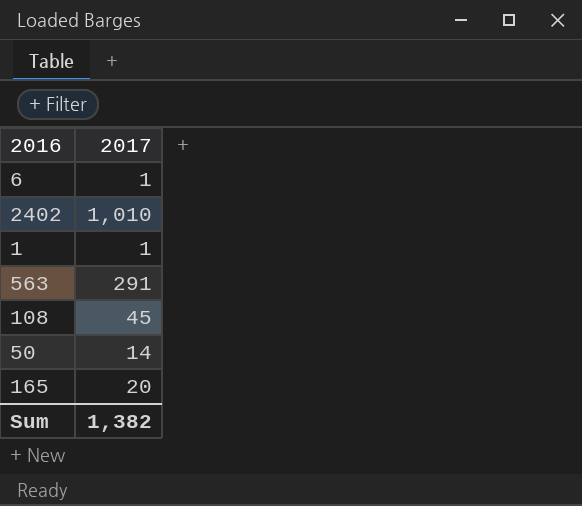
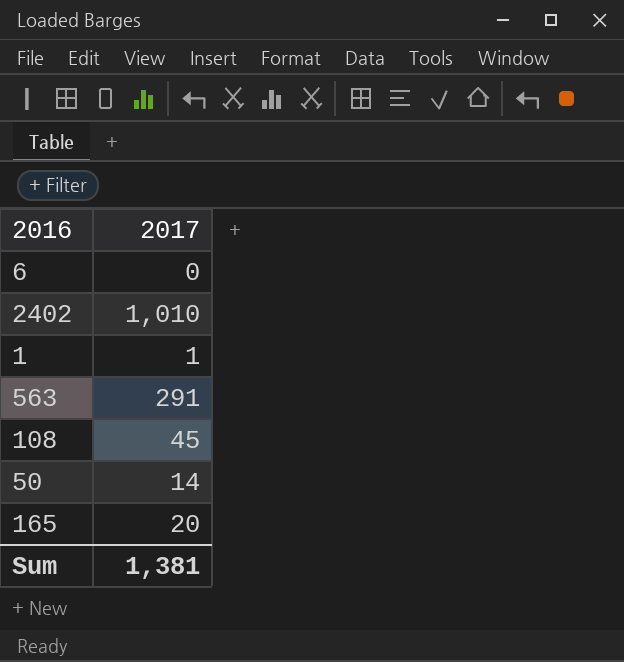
6 | 2017: 1 -> 0
Sum | 2017: 1,382 -> 1,381

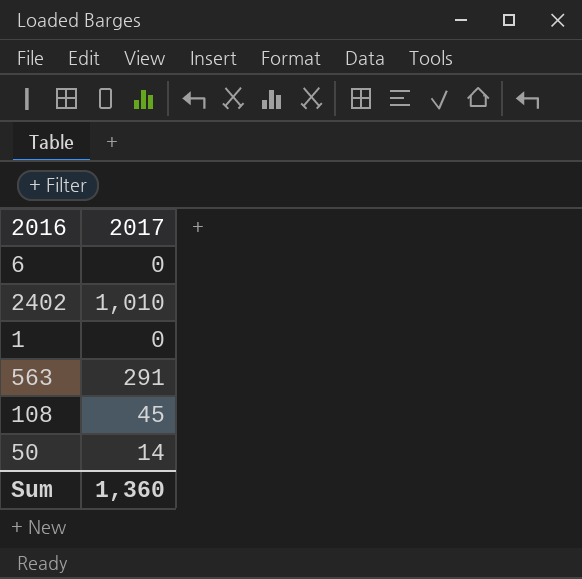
row 165: 20 -> none
1 | 2017: 1 -> 0
Sum | 2017: 1,381 -> 1,360

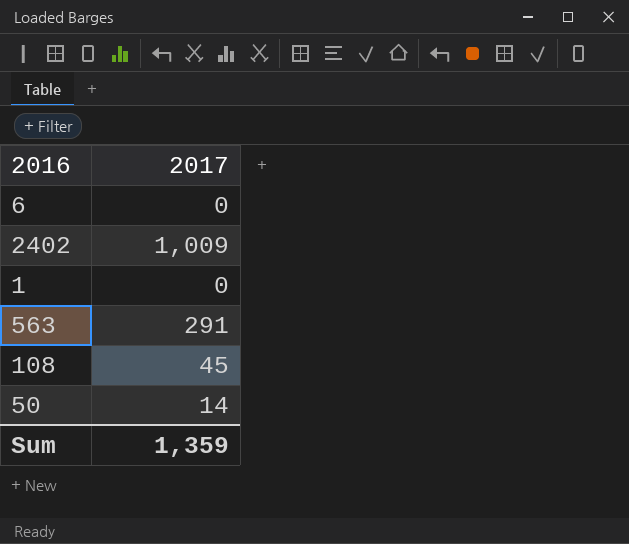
2402 | 2017: 1,010 -> 1,009
Sum | 2017: 1,360 -> 1,359

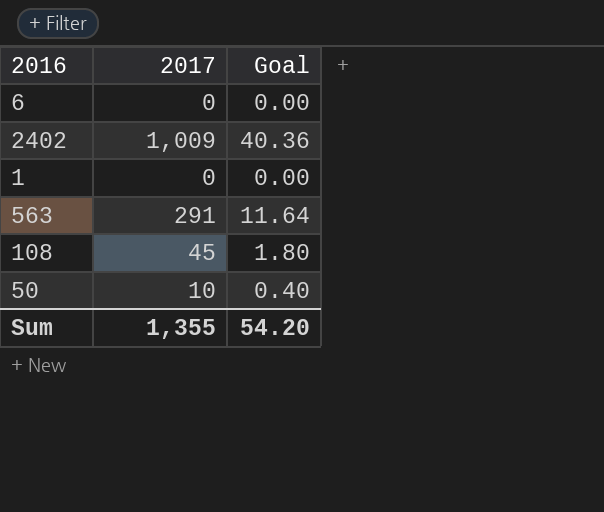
column Goal | formula: none -> [2017] * 0.04
50 | 2017: 14 -> 10
Sum | 2017: 1,359 -> 1,355

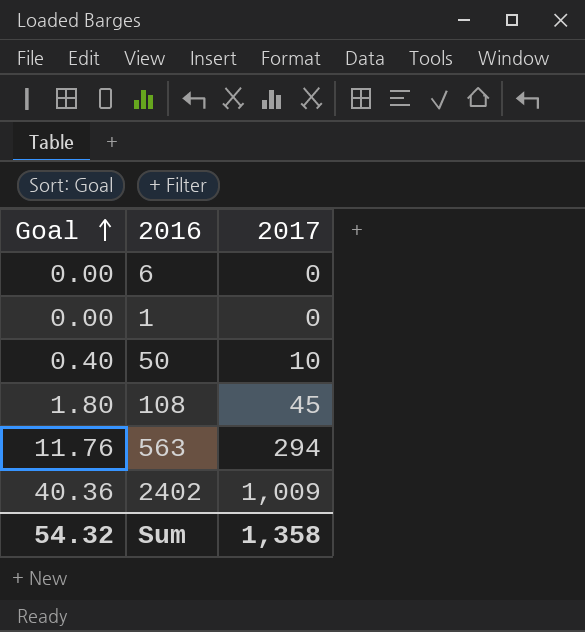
row order: none -> Goal ascending
column Goal | position: 3 -> 1
563 | Goal: 11.64 -> 11.76
563 | 2017: 291 -> 294
Sum | Goal: 54.20 -> 54.32
Sum | 2017: 1,355 -> 1,358

